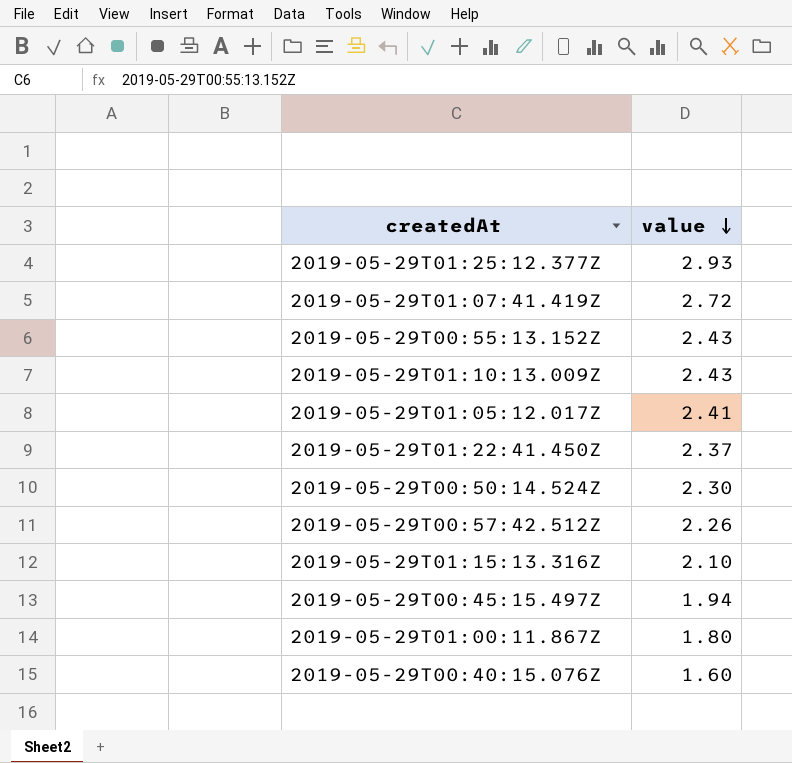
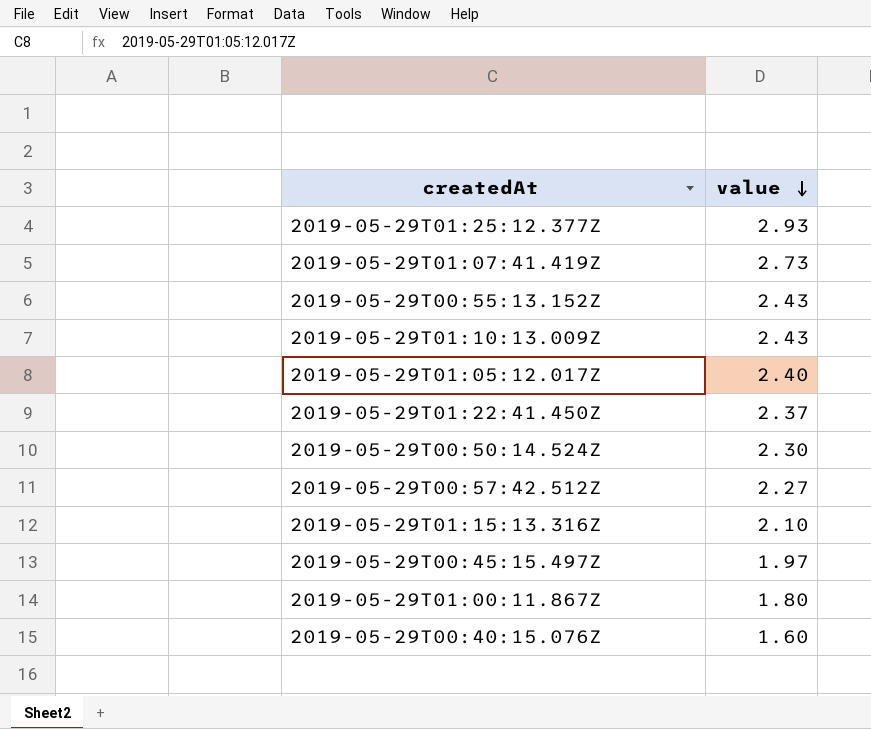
2019-05-29T01:07:41.419Z | value: 2.72 -> 2.73
2019-05-29T01:05:12.017Z | value: 2.41 -> 2.40
2019-05-29T00:57:42.512Z | value: 2.26 -> 2.27
2019-05-29T00:45:15.497Z | value: 1.94 -> 1.97

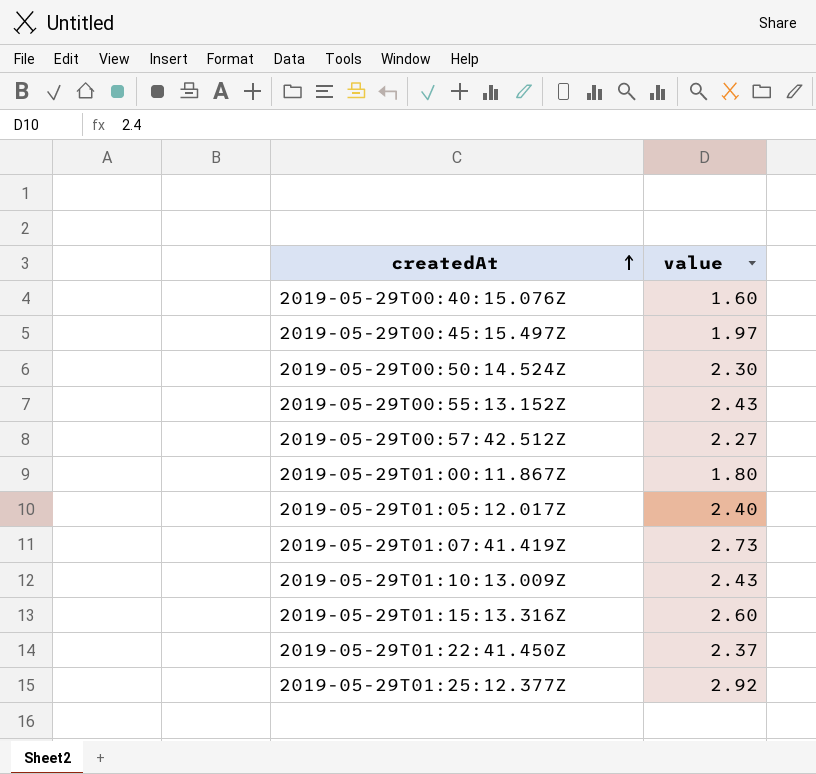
row order: value descending -> createdAt ascending
2019-05-29T01:15:13.316Z | value: 2.10 -> 2.60
2019-05-29T01:25:12.377Z | value: 2.93 -> 2.92

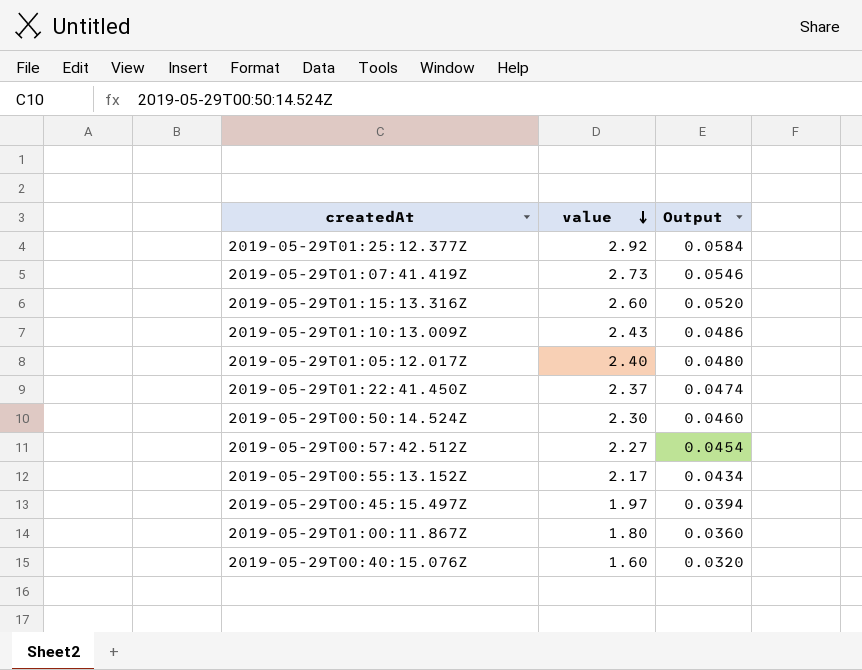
row order: createdAt ascending -> value descending
column Output | formula: none -> [value] * 0.02
2019-05-29T00:55:13.152Z | value: 2.43 -> 2.17

